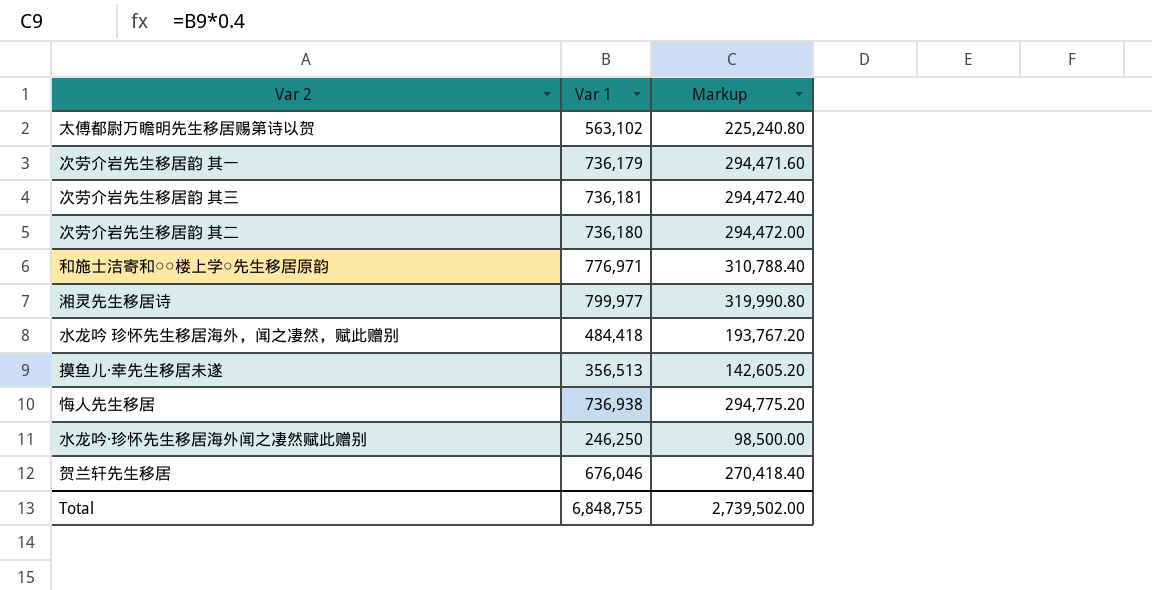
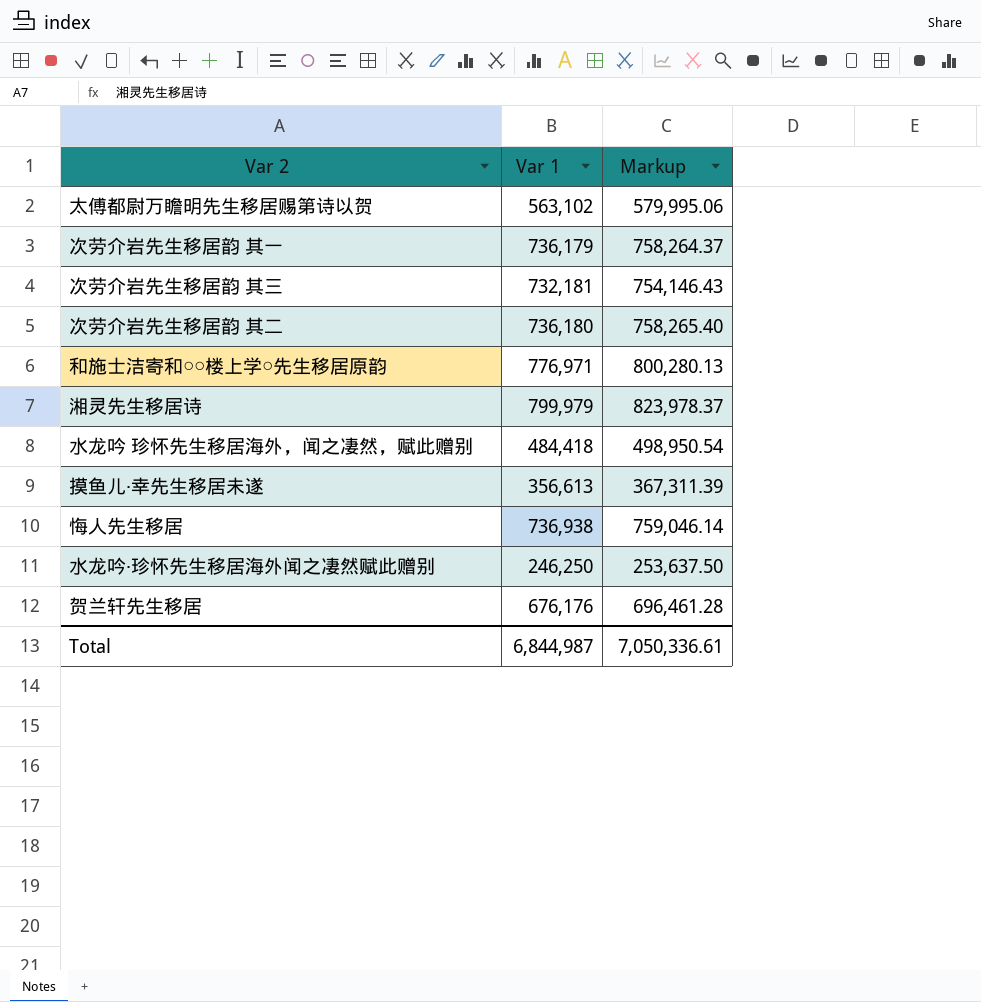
column Markup | formula: [Var 1] * 0.4 -> [Var 1] * 1.03
次劳介岩先生移居韵 其三 | Var 1: 736,181 -> 732,181
湘灵先生移居诗 | Var 1: 799,977 -> 799,979
摸鱼儿·幸先生移居未遂 | Var 1: 356,513 -> 356,613
贺兰轩先生移居 | Var 1: 676,046 -> 676,176
Total | Var 1: 6,848,755 -> 6,844,987
Total | Markup: 2,739,502.00 -> 7,050,336.61

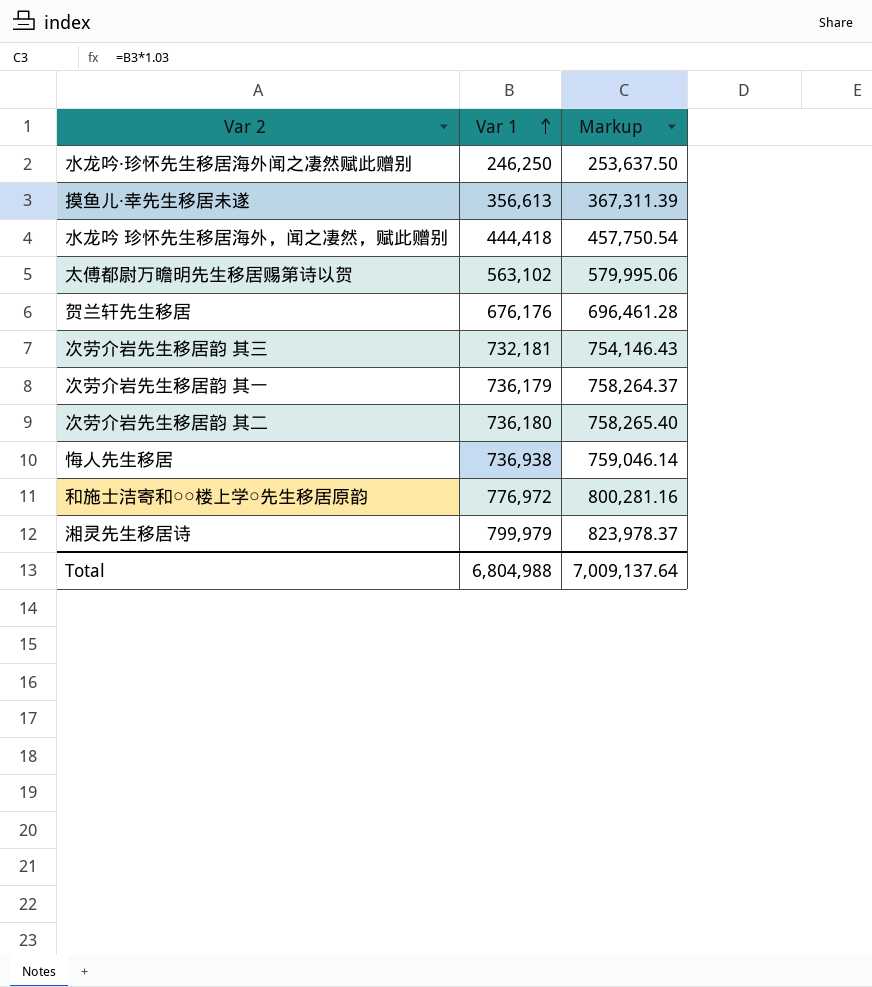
row order: none -> Var 1 ascending
水龙吟 珍怀先生移居海外，闻之凄然，赋此赠别 | Var 1: 484,418 -> 444,418
水龙吟 珍怀先生移居海外，闻之凄然，赋此赠别 | Markup: 498,950.54 -> 457,750.54
和施士洁寄和○○楼上学○先生移居原韵 | Var 1: 776,971 -> 776,972
和施士洁寄和○○楼上学○先生移居原韵 | Markup: 800,280.13 -> 800,281.16
Total | Var 1: 6,844,987 -> 6,804,988
Total | Markup: 7,050,336.61 -> 7,009,137.64

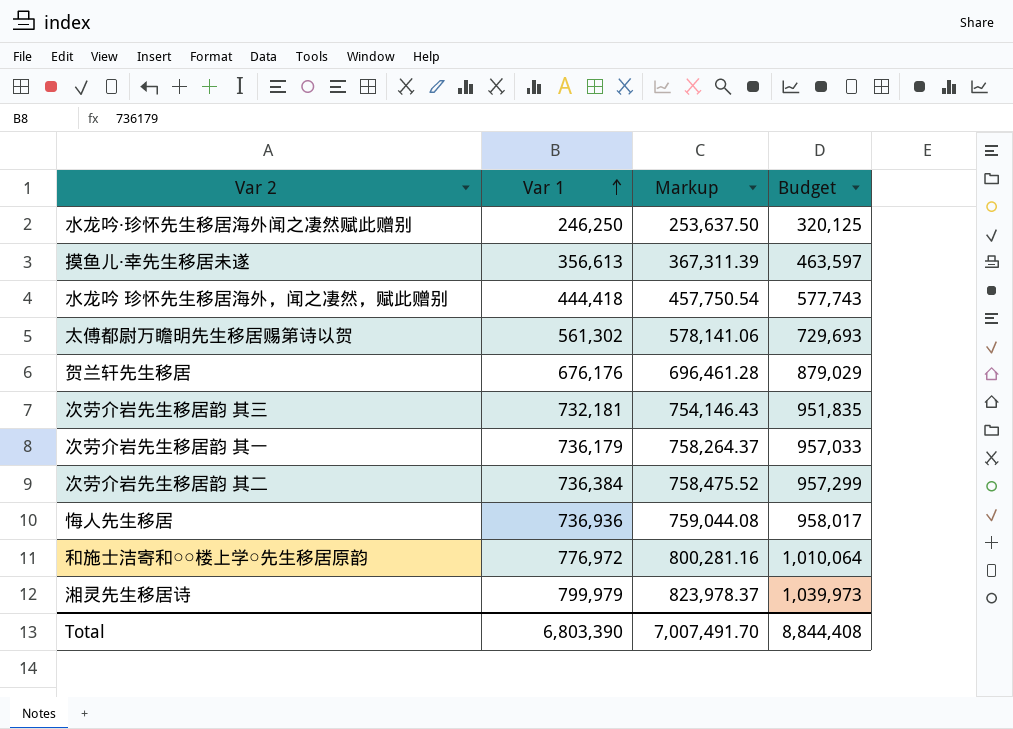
column Budget | formula: none -> [Var 1] * 1.3
太傅都尉万瞻明先生移居赐第诗以贺 | Var 1: 563,102 -> 561,302
太傅都尉万瞻明先生移居赐第诗以贺 | Markup: 579,995.06 -> 578,141.06
次劳介岩先生移居韵 其二 | Var 1: 736,180 -> 736,384
次劳介岩先生移居韵 其二 | Markup: 758,265.40 -> 758,475.52
悔人先生移居 | Var 1: 736,938 -> 736,936
悔人先生移居 | Markup: 759,046.14 -> 759,044.08
Total | Var 1: 6,804,988 -> 6,803,390
Total | Markup: 7,009,137.64 -> 7,007,491.70

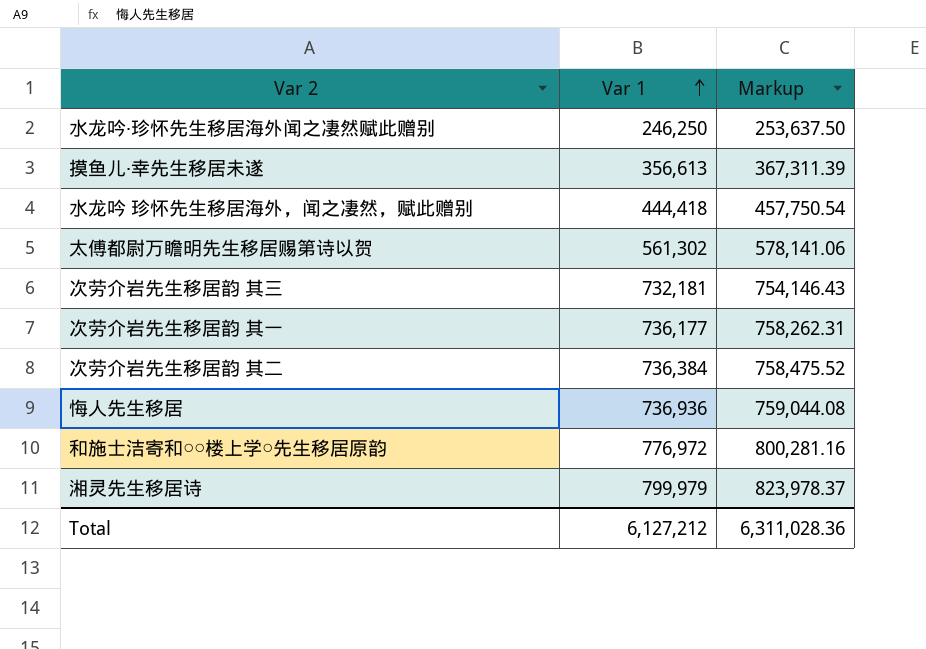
column Budget | formula: [Var 1] * 1.3 -> none
row 贺兰轩先生移居: 676,176 | 696,461.28 | 879,029 -> none
次劳介岩先生移居韵 其一 | Var 1: 736,179 -> 736,177
次劳介岩先生移居韵 其一 | Markup: 758,264.37 -> 758,262.31
Total | Var 1: 6,803,390 -> 6,127,212
Total | Markup: 7,007,491.70 -> 6,311,028.36

